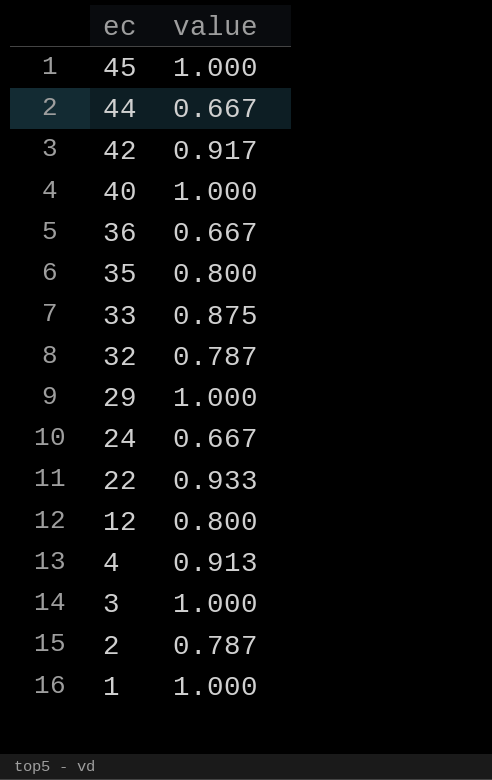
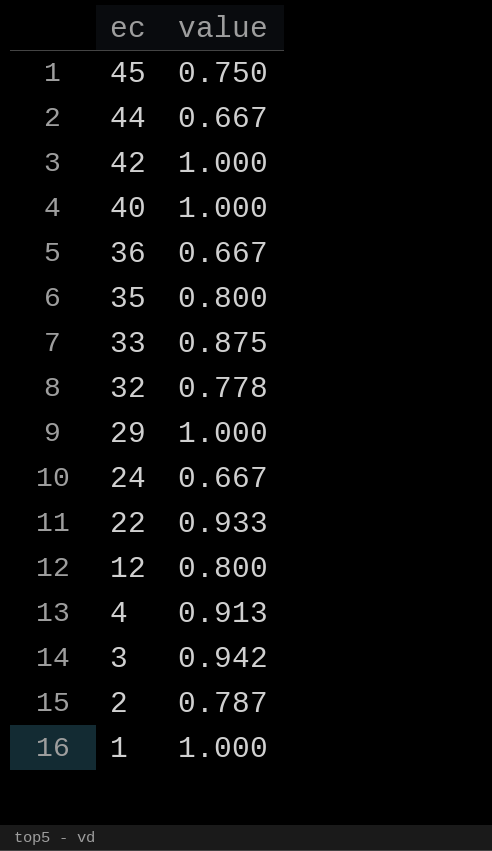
45 | value: 1.000 -> 0.750
42 | value: 0.917 -> 1.000
32 | value: 0.787 -> 0.778
3 | value: 1.000 -> 0.942

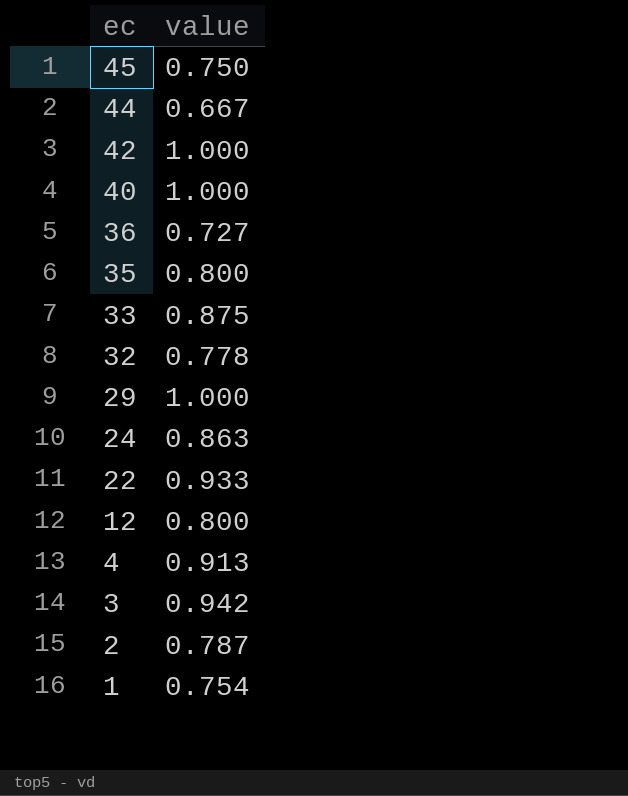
36 | value: 0.667 -> 0.727
24 | value: 0.667 -> 0.863
1 | value: 1.000 -> 0.754

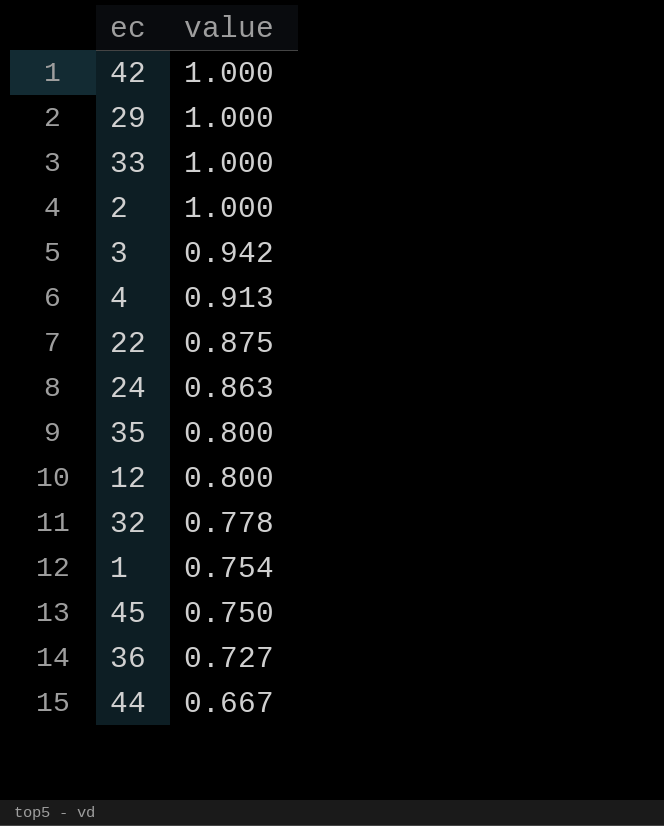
row order: ec descending -> value descending
row 40: 1.000 -> none
33 | value: 0.875 -> 1.000
2 | value: 0.787 -> 1.000
22 | value: 0.933 -> 0.875

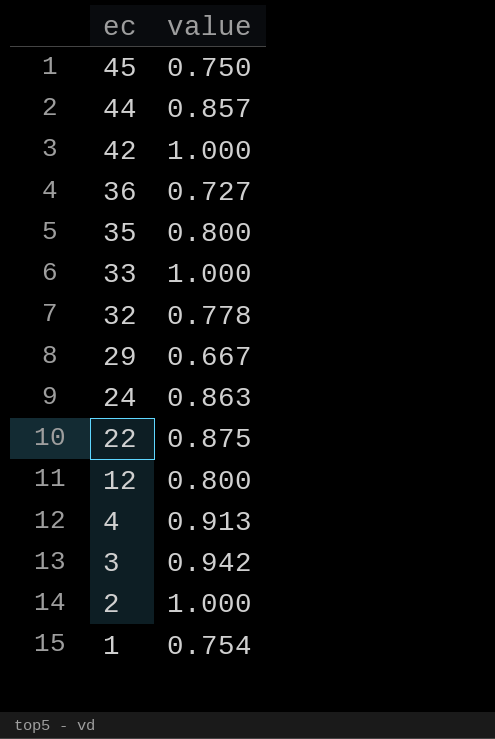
row order: value descending -> ec descending
44 | value: 0.667 -> 0.857
29 | value: 1.000 -> 0.667

